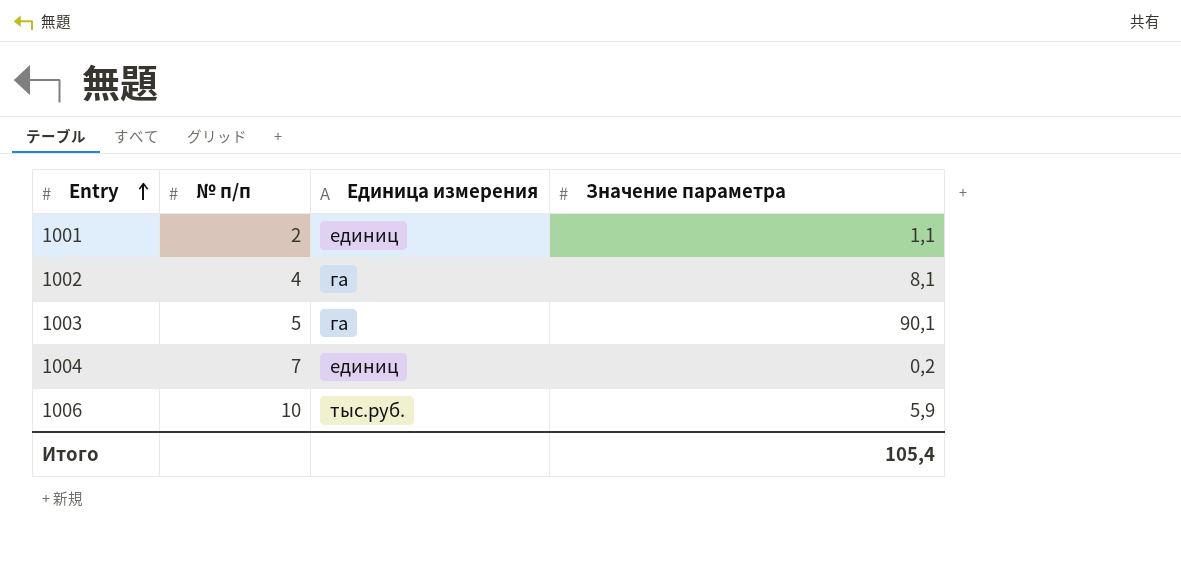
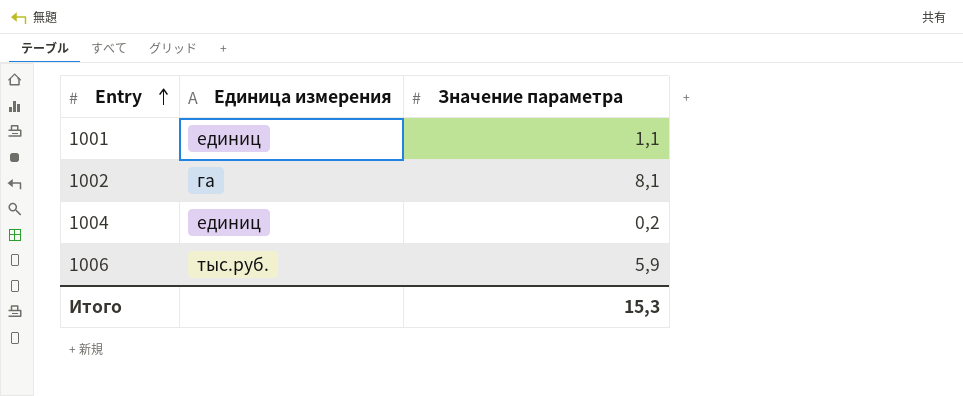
column № п/п | position: 2 -> none
row 1003: 5 | га | 90,1 -> none
Итого | Значение параметра: 105,4 -> 15,3

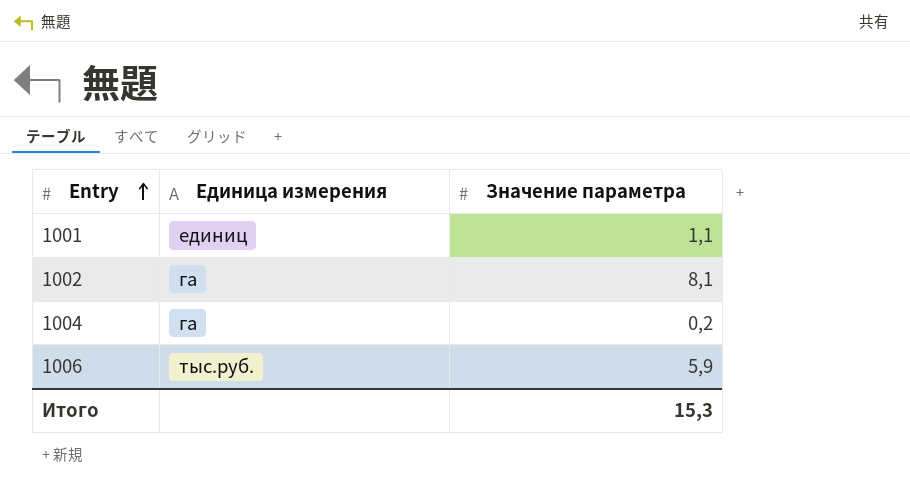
1004 | Единица измерения: единиц -> га

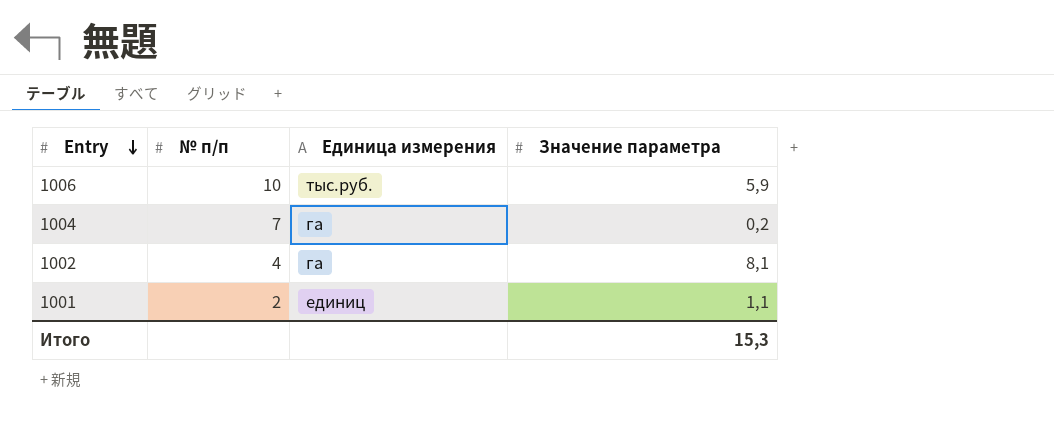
row order: Entry ascending -> Entry descending
column № п/п | position: none -> 2

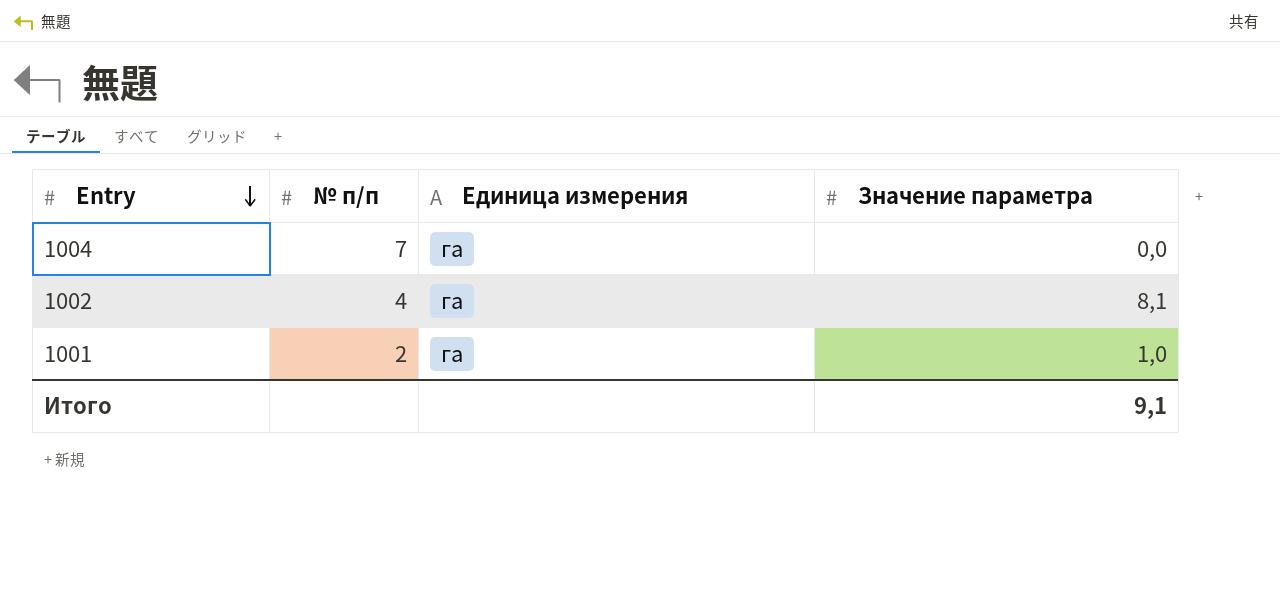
row 1006: 10 | тыс.руб. | 5,9 -> none
1004 | Значение параметра: 0,2 -> 0,0
1001 | Единица измерения: единиц -> га
1001 | Значение параметра: 1,1 -> 1,0
Итого | Значение параметра: 15,3 -> 9,1

